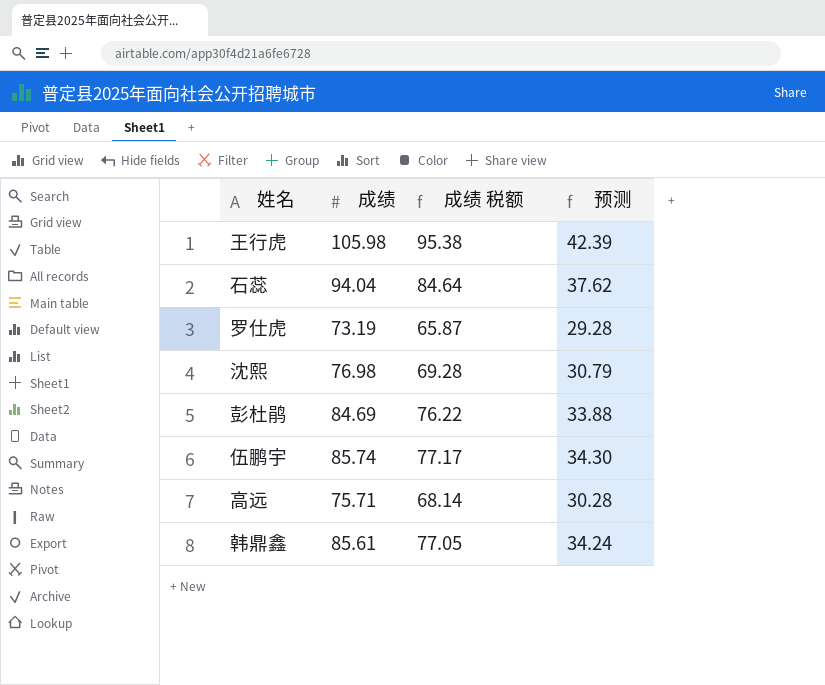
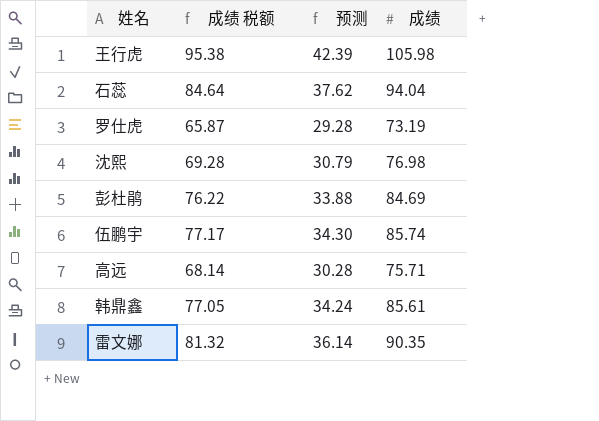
column 成绩 | position: 2 -> 4
row 雷文娜: none -> 81.32 | 36.14 | 90.35

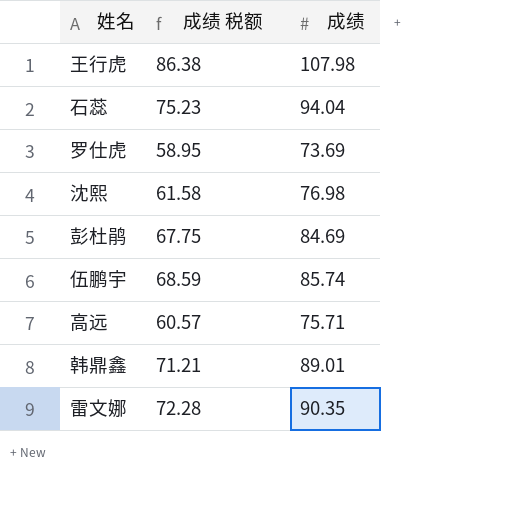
column 预测 | formula: [成绩] * 0.4 -> none
column 成绩 税额 | formula: [成绩] * 0.9 -> [成绩] * 0.8
王行虎 | 成绩: 105.98 -> 107.98
罗仕虎 | 成绩: 73.19 -> 73.69
韩鼎鑫 | 成绩: 85.61 -> 89.01

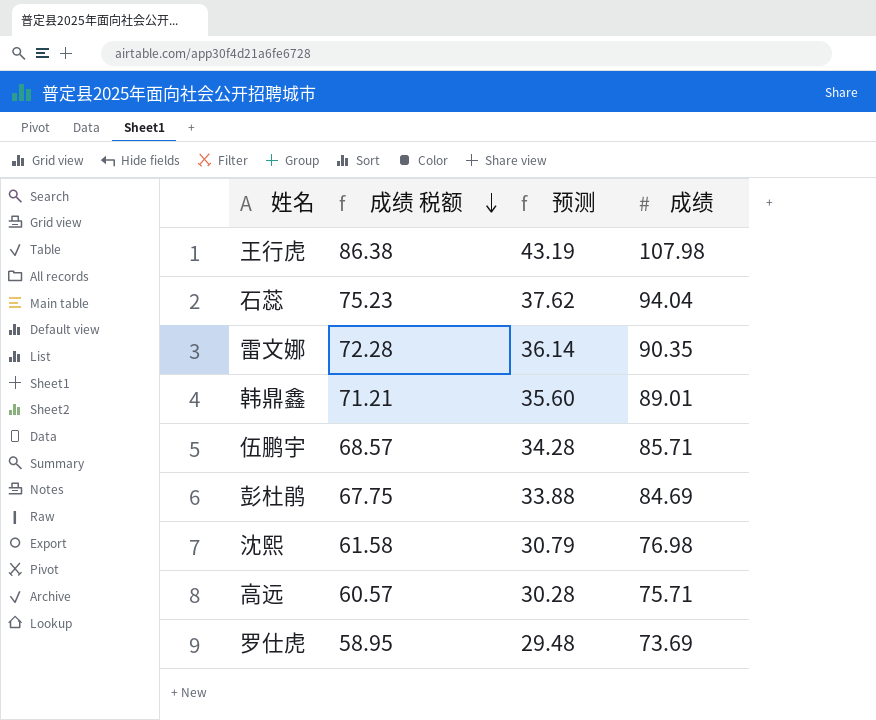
row order: none -> 成绩 税额 descending
column 预测 | formula: none -> [成绩] * 0.4
伍鹏宇 | 成绩 税额: 68.59 -> 68.57
伍鹏宇 | 成绩: 85.74 -> 85.71

